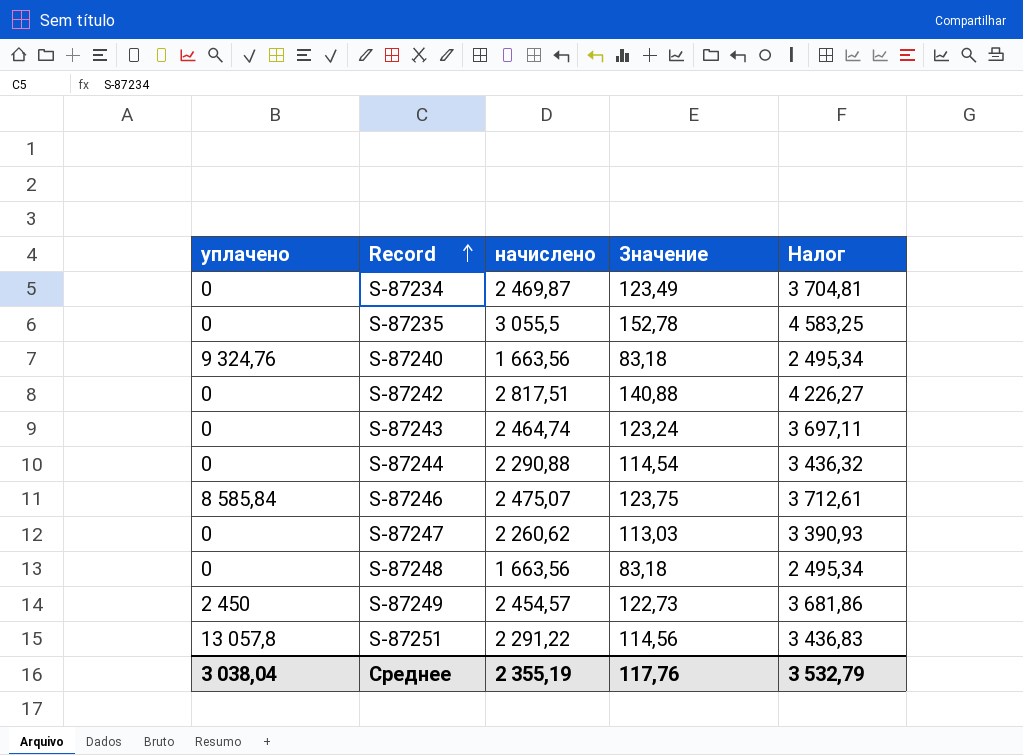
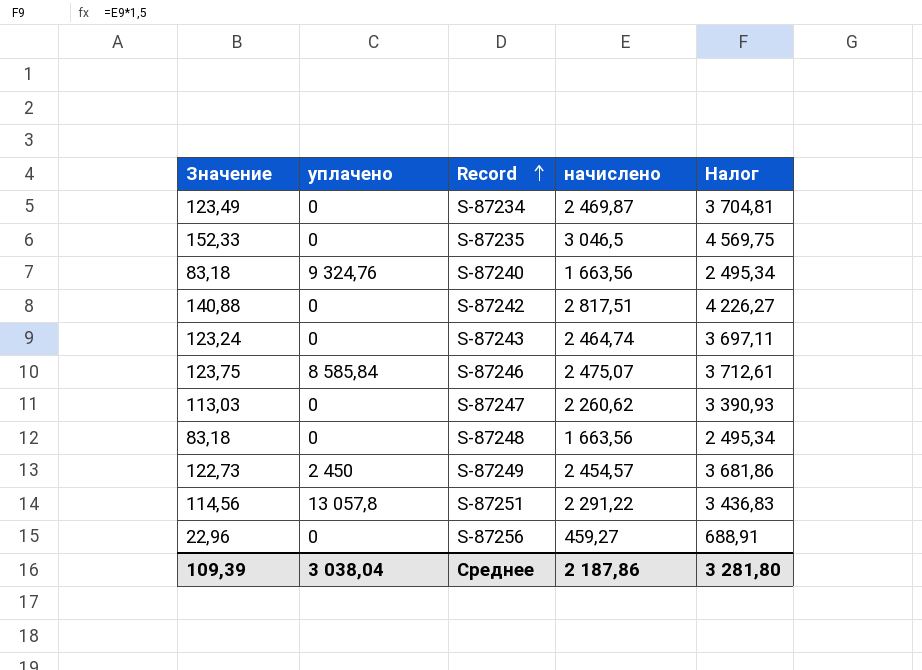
column Значение | position: 4 -> 1
row S-87244: 0 | 2 290,88 | 114,54 | 3 436,32 -> none
S-87235 | Значение: 152,78 -> 152,33
S-87235 | начислено: 3 055,5 -> 3 046,5
S-87235 | Налог: 4 583,25 -> 4 569,75
row S-87256: none -> 22,96 | 0 | 459,27 | 688,91
Среднее | Значение: 117,76 -> 109,39
Среднее | начислено: 2 355,19 -> 2 187,86
Среднее | Налог: 3 532,79 -> 3 281,80

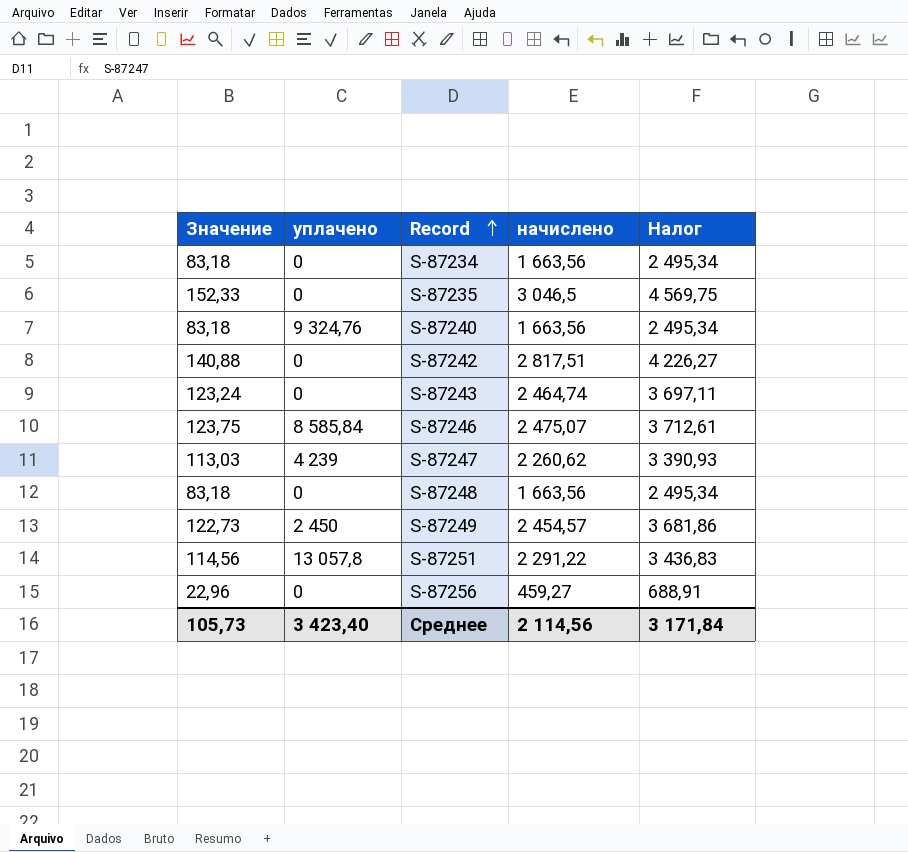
S-87234 | Значение: 123,49 -> 83,18
S-87234 | начислено: 2 469,87 -> 1 663,56
S-87234 | Налог: 3 704,81 -> 2 495,34
S-87247 | уплачено: 0 -> 4 239
Среднее | Значение: 109,39 -> 105,73
Среднее | уплачено: 3 038,04 -> 3 423,40
Среднее | начислено: 2 187,86 -> 2 114,56
Среднее | Налог: 3 281,80 -> 3 171,84

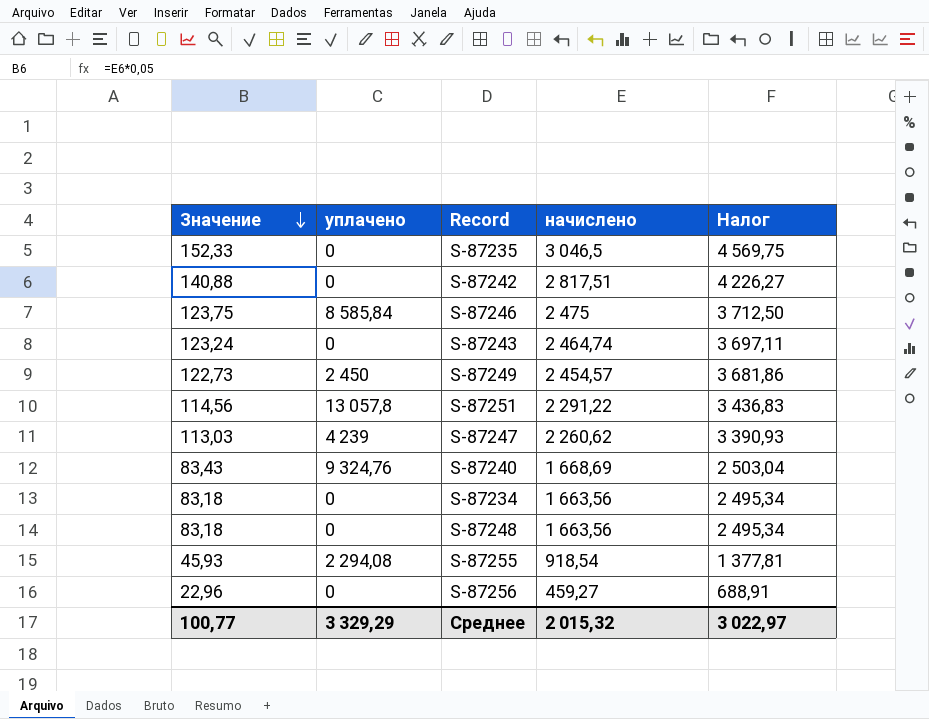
row order: Record ascending -> Значение descending
S-87246 | начислено: 2 475,07 -> 2 475
S-87246 | Налог: 3 712,61 -> 3 712,50
S-87240 | Значение: 83,18 -> 83,43
S-87240 | начислено: 1 663,56 -> 1 668,69
S-87240 | Налог: 2 495,34 -> 2 503,04
row S-87255: none -> 45,93 | 2 294,08 | 918,54 | 1 377,81
Среднее | Значение: 105,73 -> 100,77
Среднее | уплачено: 3 423,40 -> 3 329,29
Среднее | начислено: 2 114,56 -> 2 015,32
Среднее | Налог: 3 171,84 -> 3 022,97

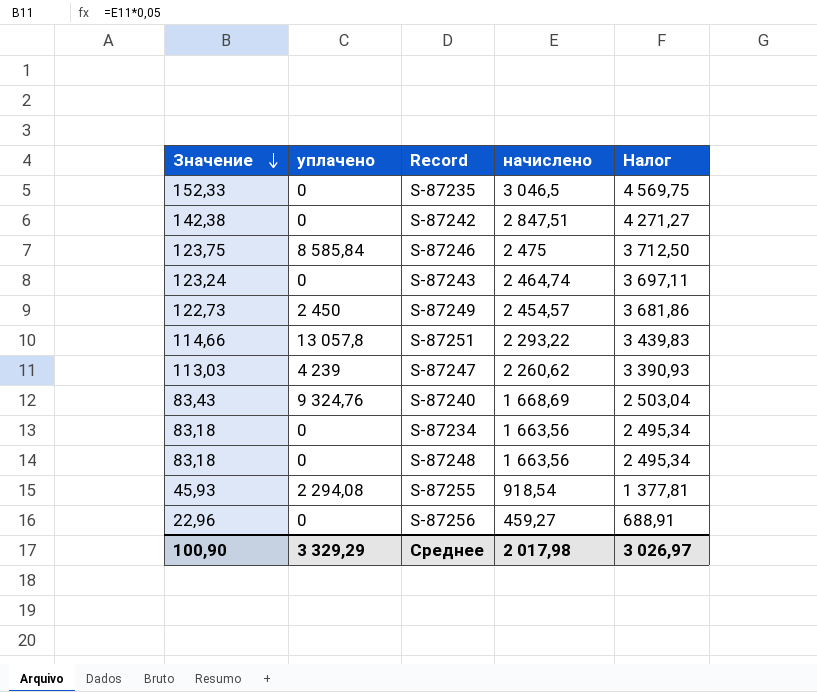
S-87242 | Значение: 140,88 -> 142,38
S-87242 | начислено: 2 817,51 -> 2 847,51
S-87242 | Налог: 4 226,27 -> 4 271,27
S-87251 | Значение: 114,56 -> 114,66
S-87251 | начислено: 2 291,22 -> 2 293,22
S-87251 | Налог: 3 436,83 -> 3 439,83
Среднее | Значение: 100,77 -> 100,90
Среднее | начислено: 2 015,32 -> 2 017,98
Среднее | Налог: 3 022,97 -> 3 026,97

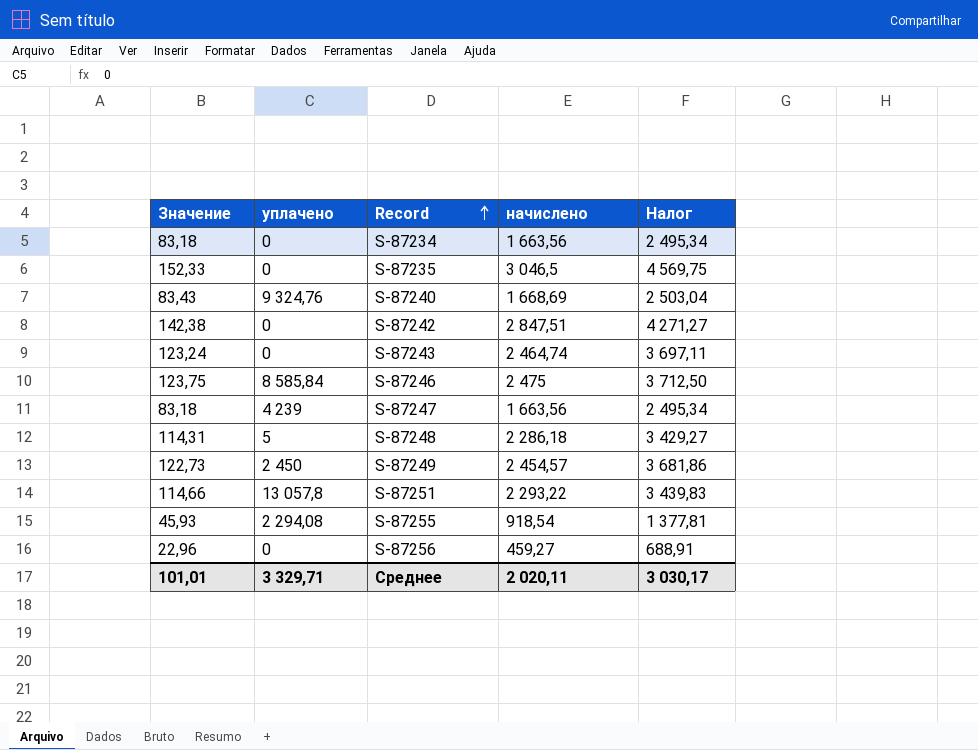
row order: Значение descending -> Record ascending
S-87247 | Значение: 113,03 -> 83,18
S-87247 | начислено: 2 260,62 -> 1 663,56
S-87247 | Налог: 3 390,93 -> 2 495,34
S-87248 | Значение: 83,18 -> 114,31
S-87248 | уплачено: 0 -> 5
S-87248 | начислено: 1 663,56 -> 2 286,18
S-87248 | Налог: 2 495,34 -> 3 429,27
Среднее | Значение: 100,90 -> 101,01
Среднее | уплачено: 3 329,29 -> 3 329,71
Среднее | начислено: 2 017,98 -> 2 020,11
Среднее | Налог: 3 026,97 -> 3 030,17

